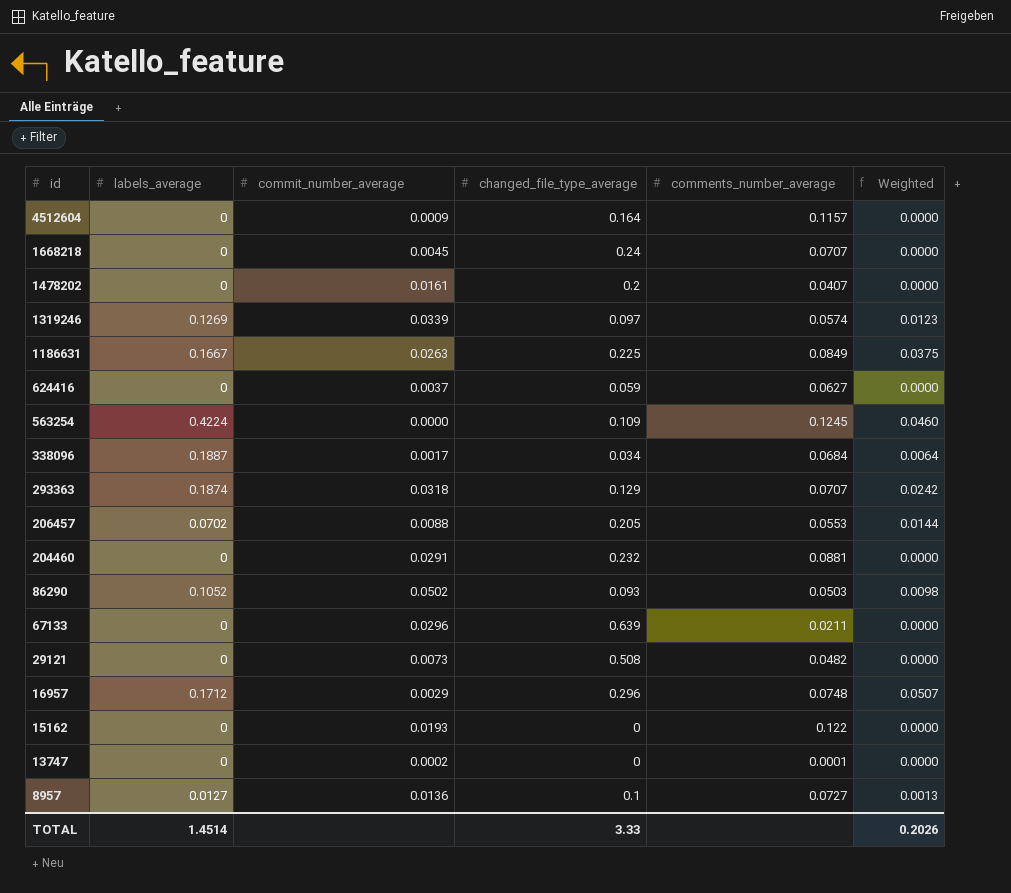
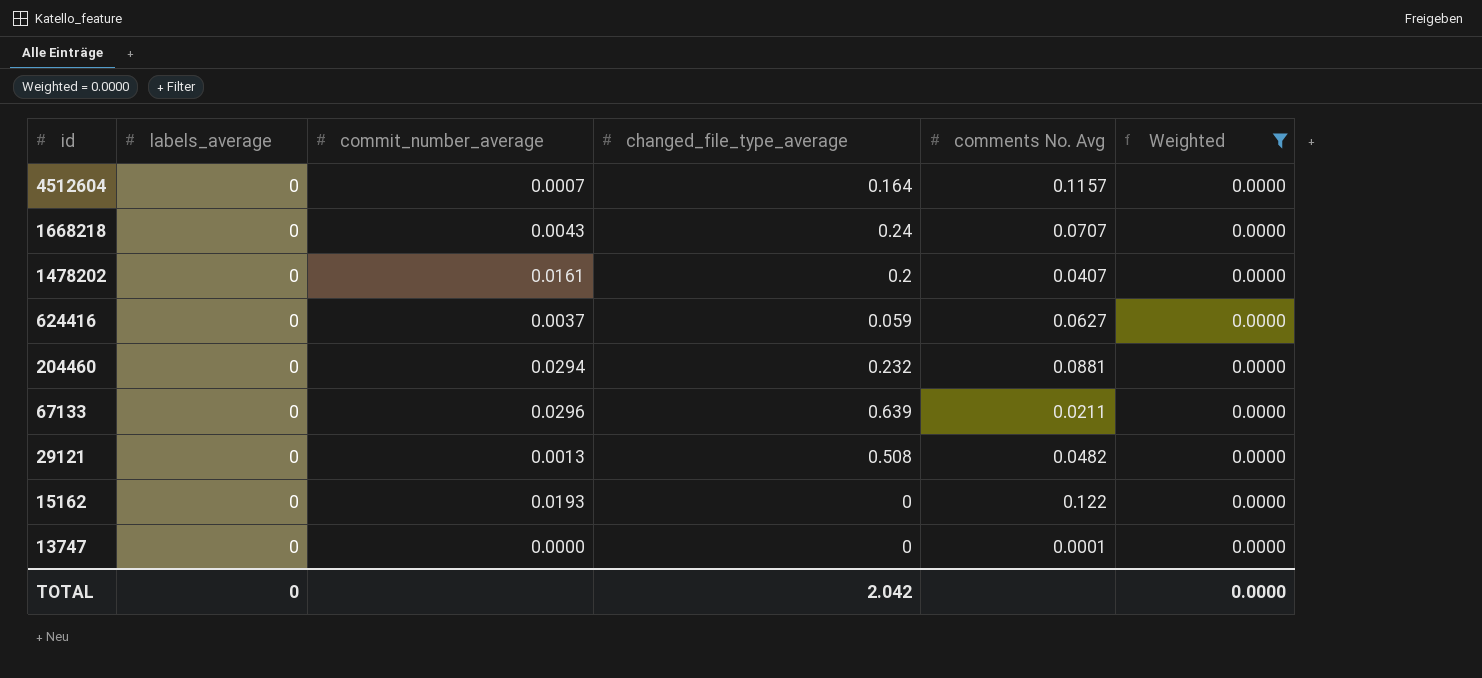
filter: none -> Weighted = 0.0000
column name: comments_number_average -> comments No. Avg
4512604 | commit_number_average: 0.0009 -> 0.0007
1668218 | commit_number_average: 0.0045 -> 0.0043
204460 | commit_number_average: 0.0291 -> 0.0294
29121 | commit_number_average: 0.0073 -> 0.0013
13747 | commit_number_average: 0.0002 -> 0.0000
TOTAL | labels_average: 1.4514 -> 0
TOTAL | changed_file_type_average: 3.33 -> 2.042
TOTAL | Weighted: 0.2026 -> 0.0000

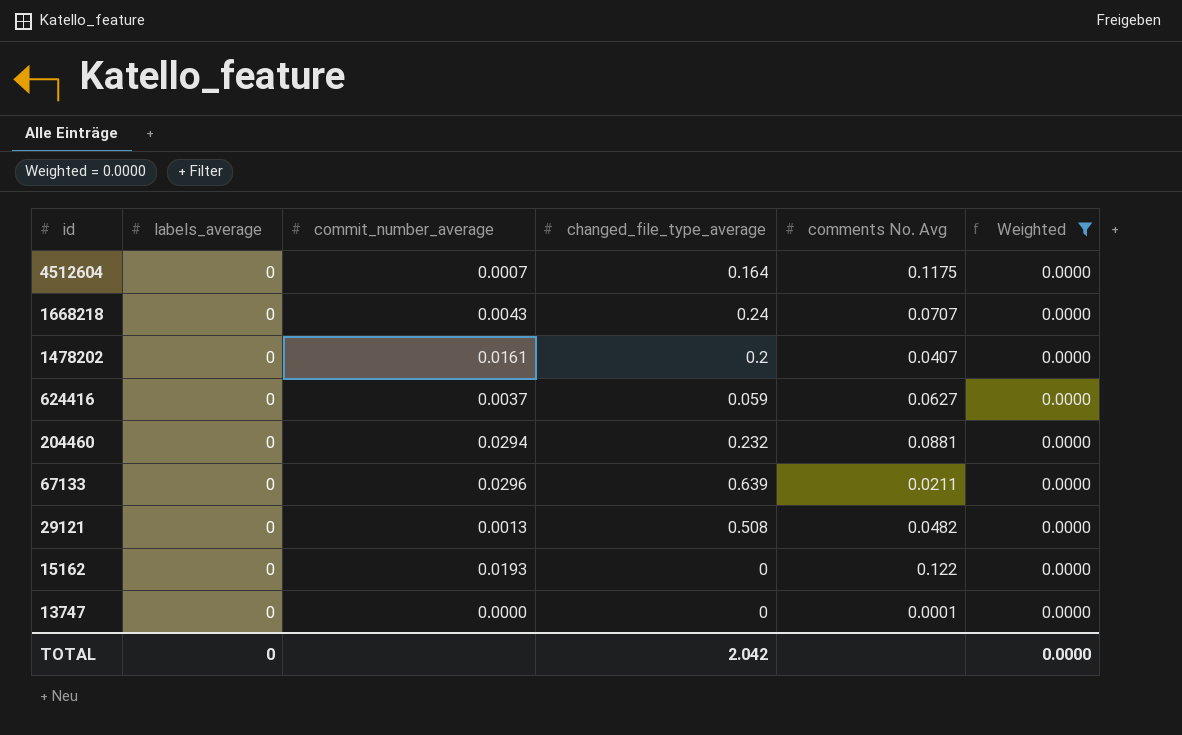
4512604 | comments No. Avg: 0.1157 -> 0.1175

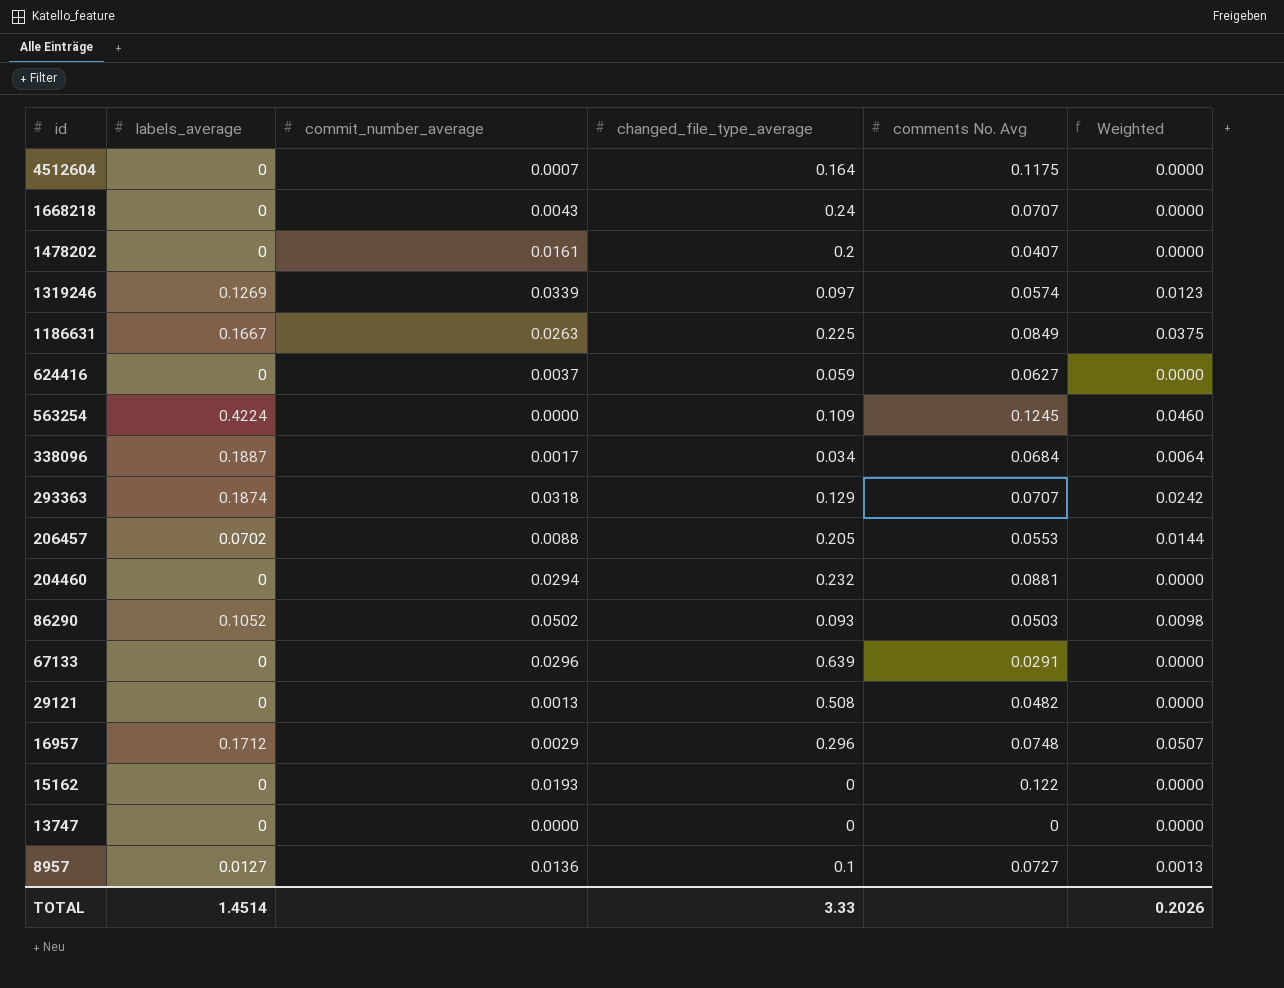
filter: Weighted = 0.0000 -> none
67133 | comments No. Avg: 0.0211 -> 0.0291
13747 | comments No. Avg: 0.0001 -> 0
TOTAL | labels_average: 0 -> 1.4514
TOTAL | changed_file_type_average: 2.042 -> 3.33
TOTAL | Weighted: 0.0000 -> 0.2026

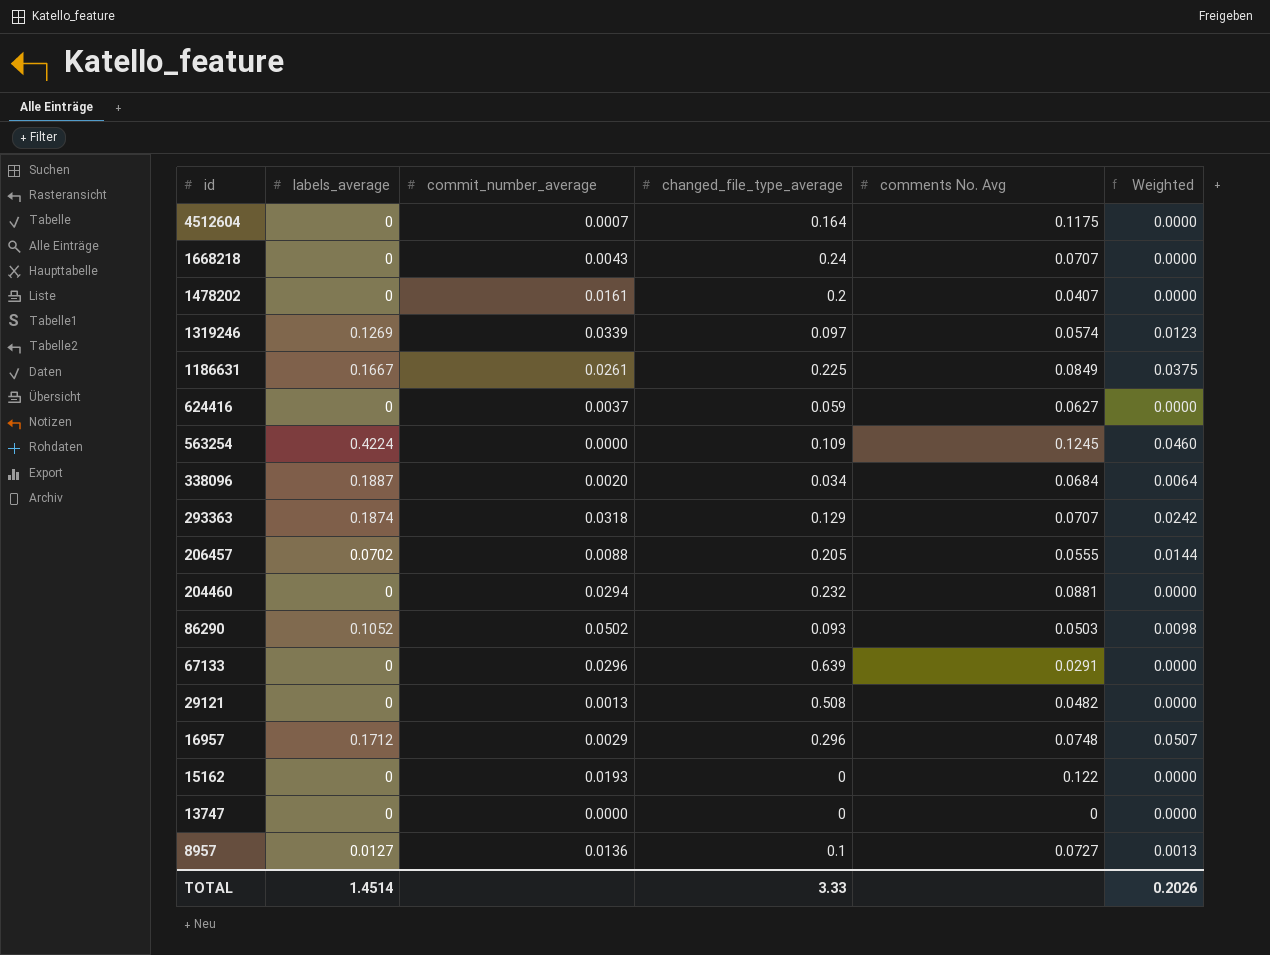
1186631 | commit_number_average: 0.0263 -> 0.0261
338096 | commit_number_average: 0.0017 -> 0.0020
206457 | comments No. Avg: 0.0553 -> 0.0555

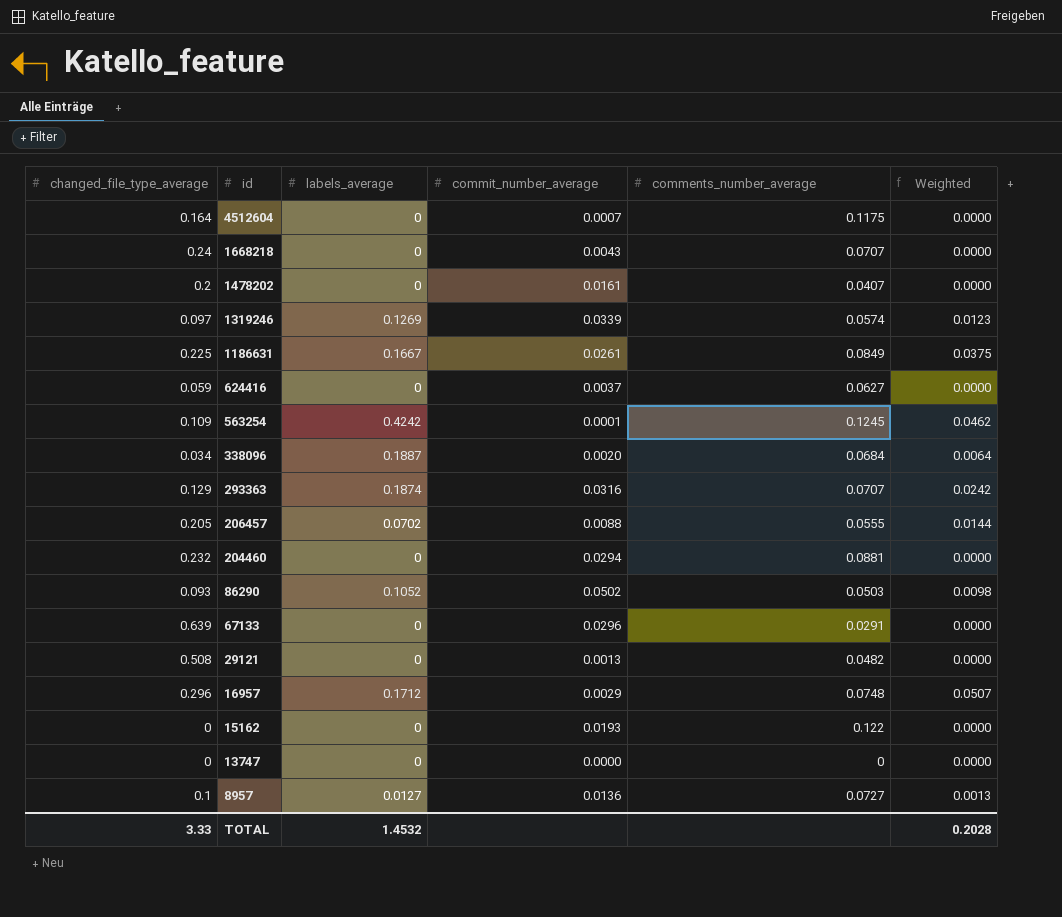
column changed_file_type_average | position: 4 -> 1
column name: comments No. Avg -> comments_number_average
563254 | labels_average: 0.4224 -> 0.4242
563254 | commit_number_average: 0.0000 -> 0.0001
563254 | Weighted: 0.0460 -> 0.0462
293363 | commit_number_average: 0.0318 -> 0.0316
TOTAL | labels_average: 1.4514 -> 1.4532
TOTAL | Weighted: 0.2026 -> 0.2028

